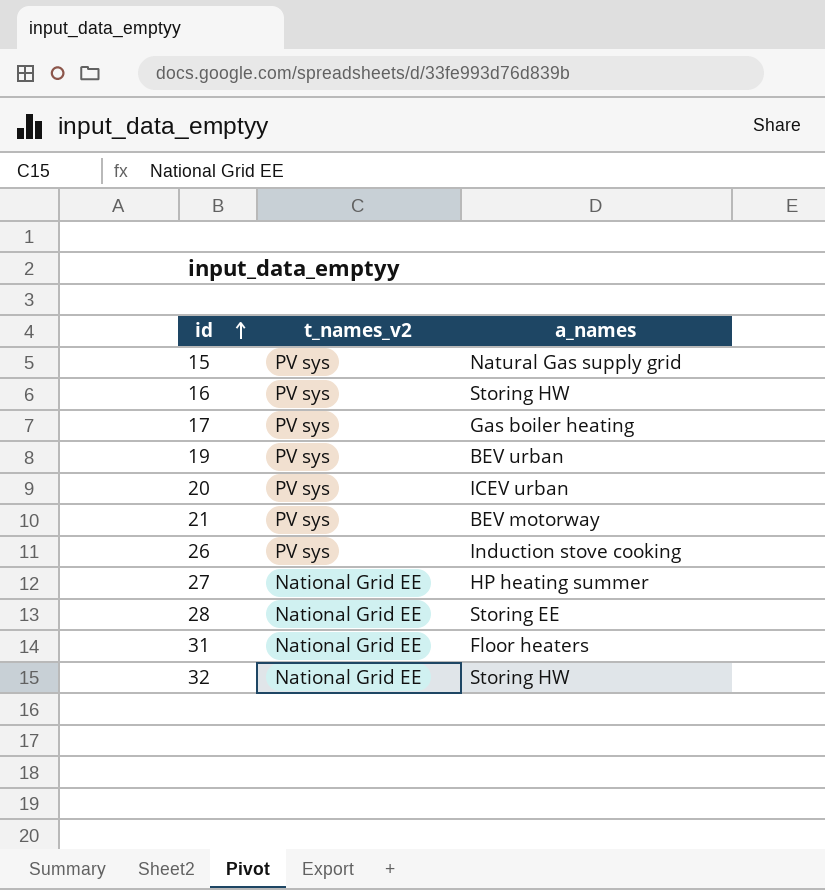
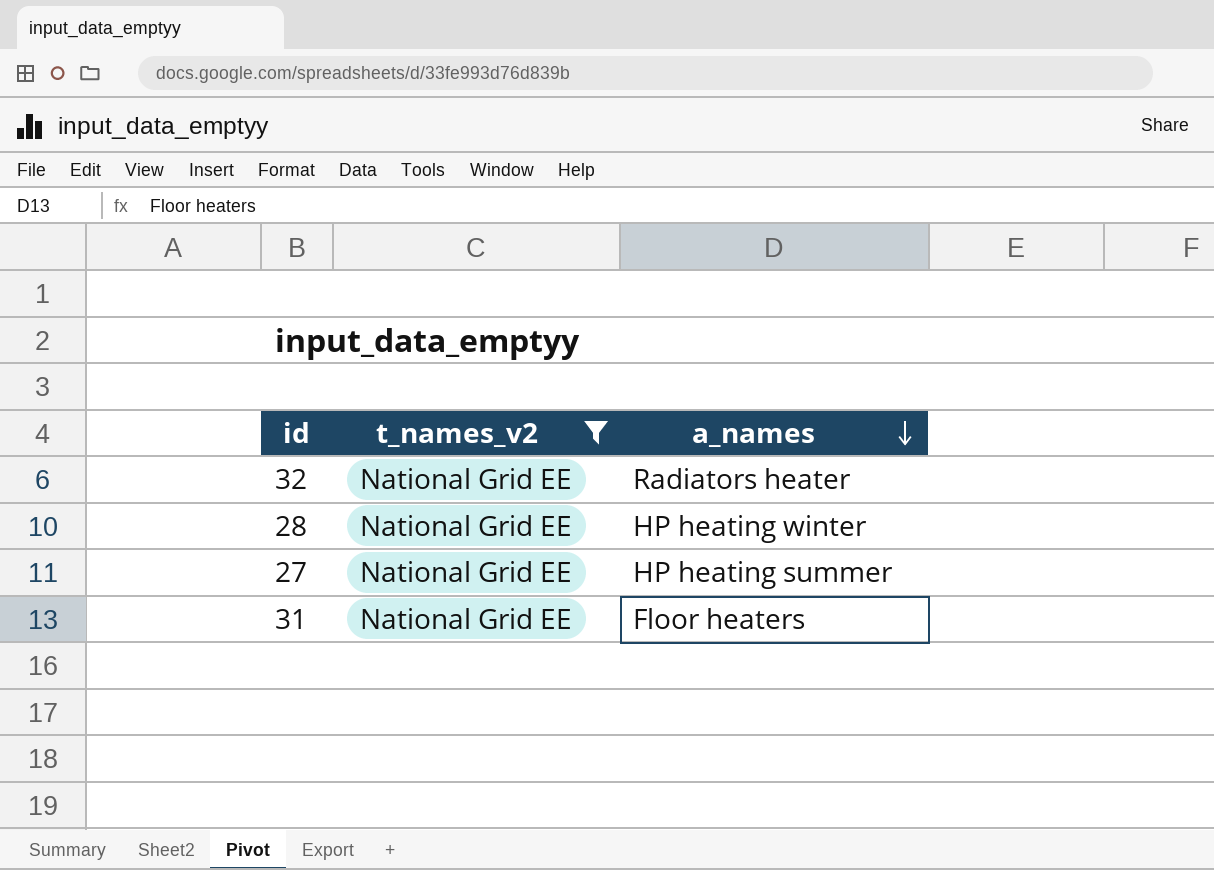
filter: none -> t_names_v2 = National Grid EE
row order: id ascending -> a_names descending
32 | a_names: Storing HW -> Radiators heater
28 | a_names: Storing EE -> HP heating winter

